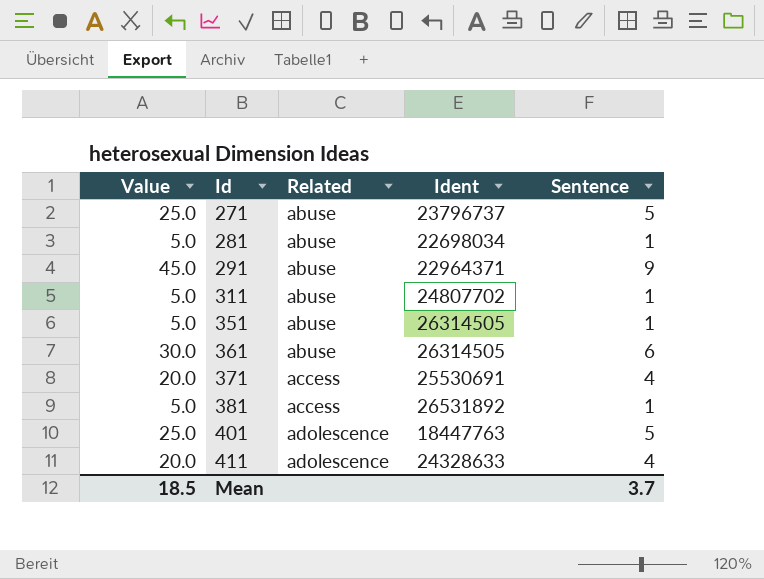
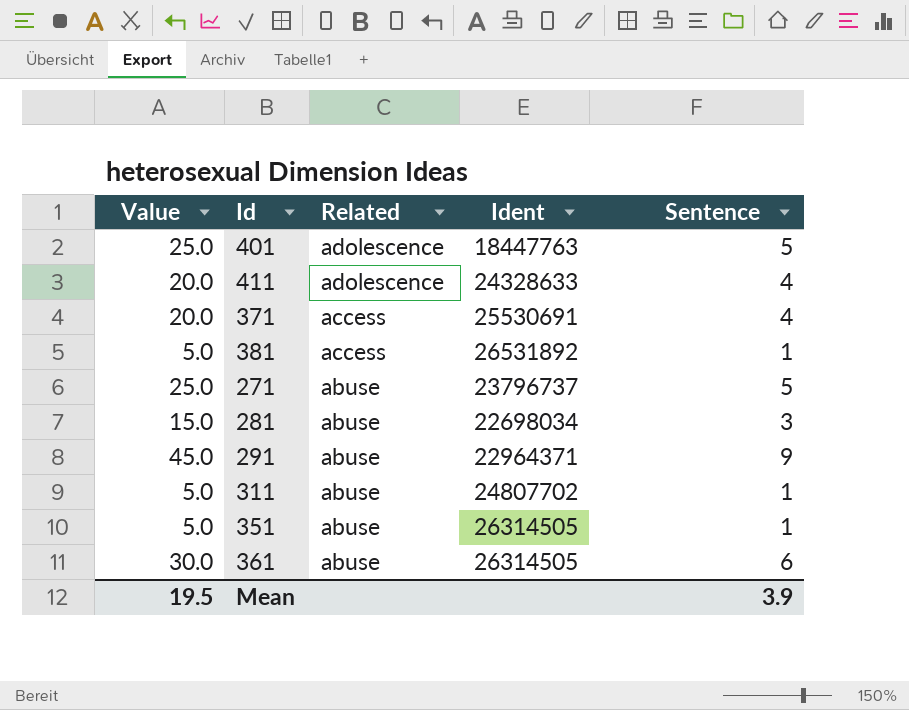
row order: Id ascending -> Related descending
281 | Value: 5.0 -> 15.0
281 | Sentence: 1 -> 3
Mean | Value: 18.5 -> 19.5
Mean | Sentence: 3.7 -> 3.9

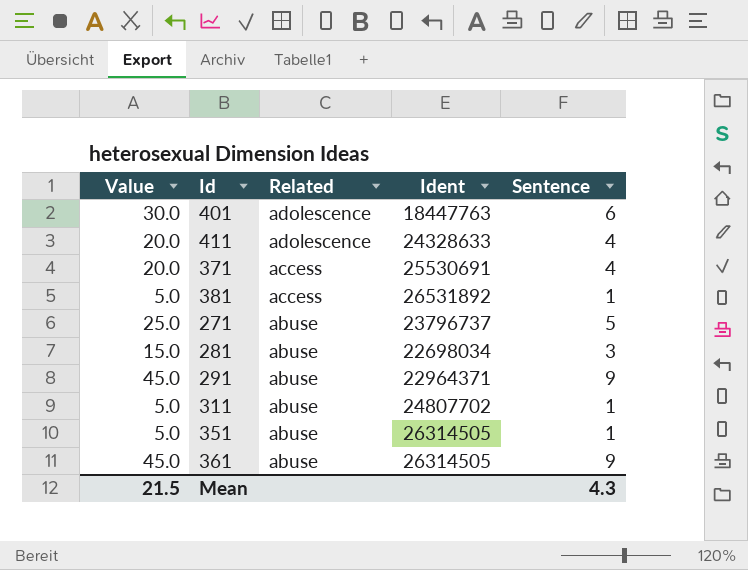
401 | Value: 25.0 -> 30.0
401 | Sentence: 5 -> 6
361 | Value: 30.0 -> 45.0
361 | Sentence: 6 -> 9
Mean | Value: 19.5 -> 21.5
Mean | Sentence: 3.9 -> 4.3

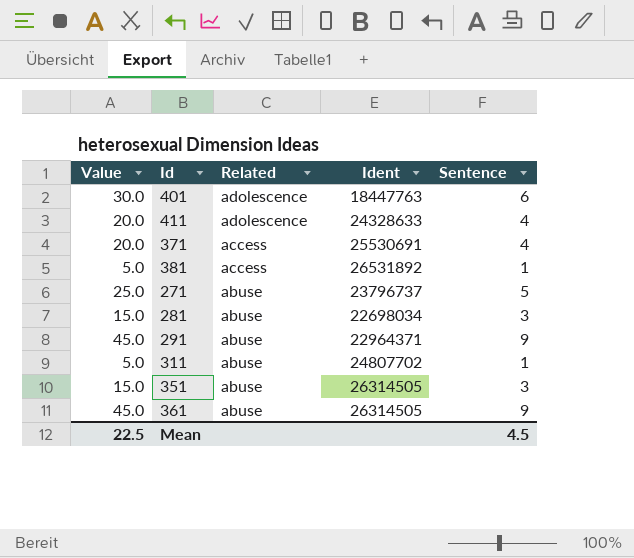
351 | Value: 5.0 -> 15.0
351 | Sentence: 1 -> 3
Mean | Value: 21.5 -> 22.5
Mean | Sentence: 4.3 -> 4.5

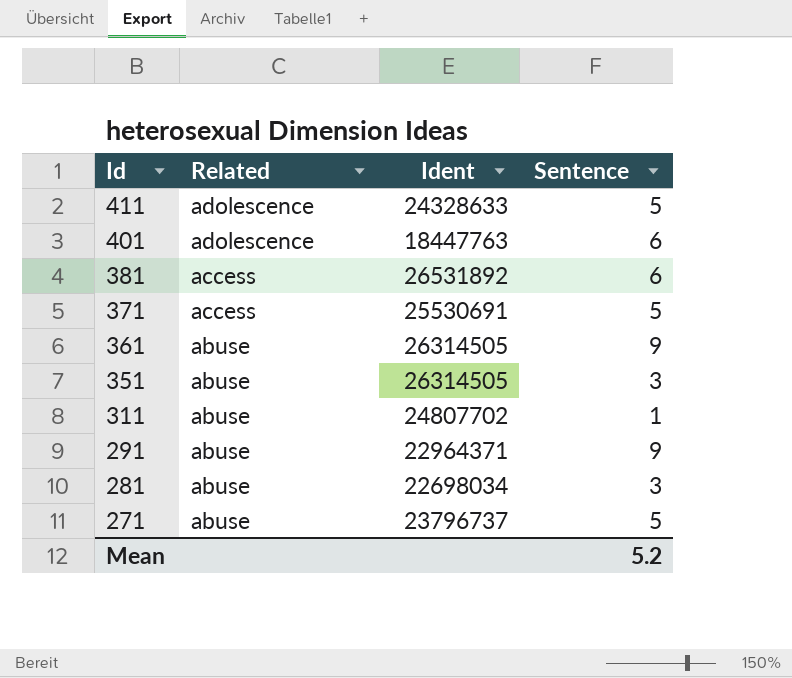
row order: Related descending -> Id descending
column Value | formula: [Sentence] * 5 -> none
411 | Sentence: 4 -> 5
381 | Sentence: 1 -> 6
371 | Sentence: 4 -> 5
Mean | Sentence: 4.5 -> 5.2

